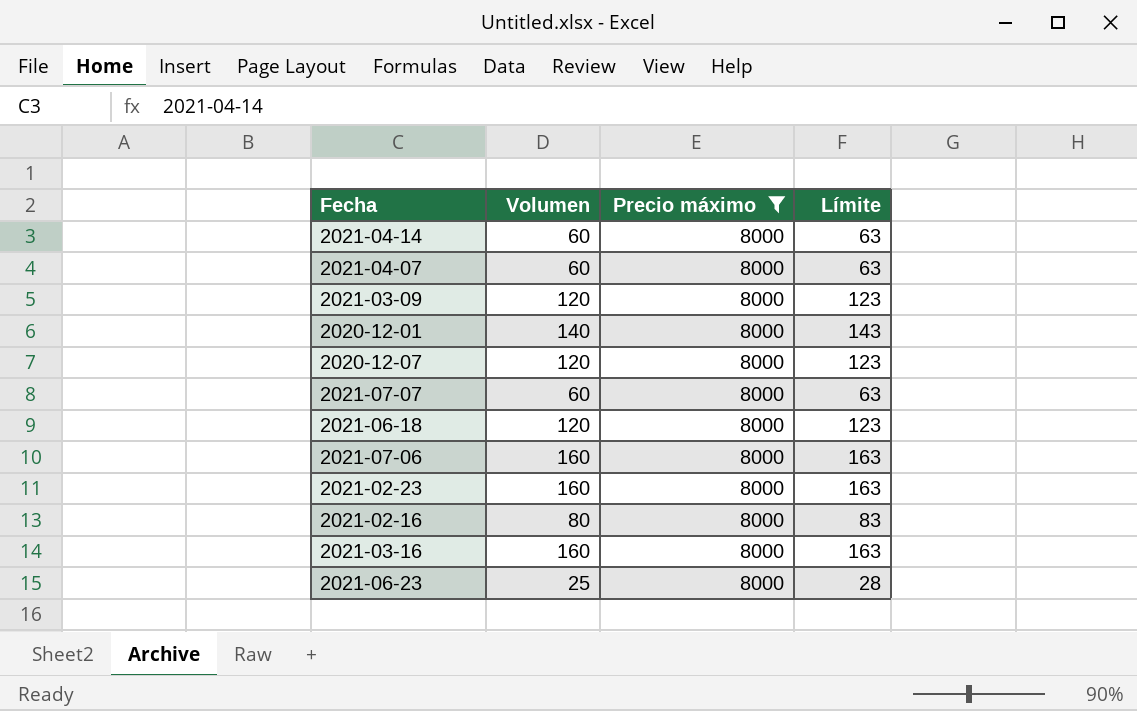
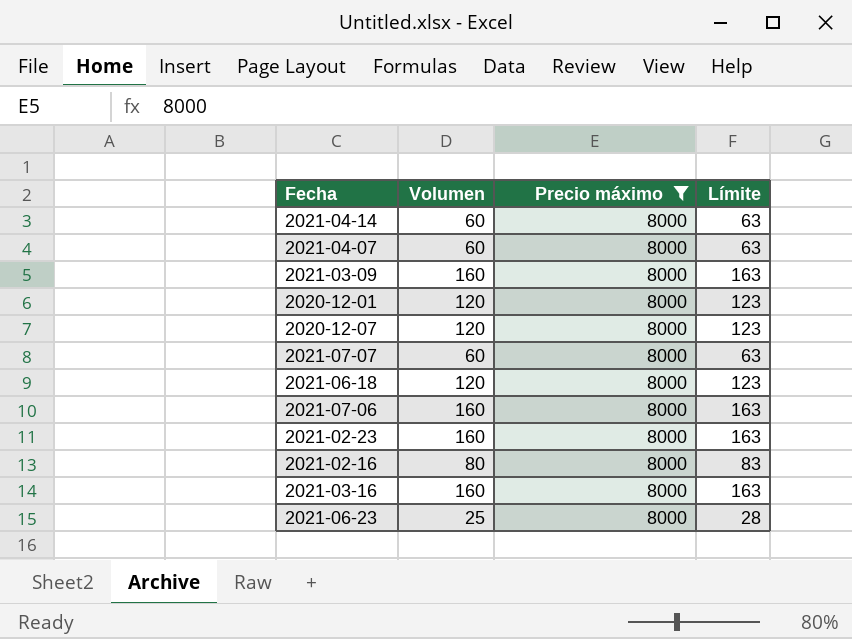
2021-03-09 | Volumen: 120 -> 160
2021-03-09 | Límite: 123 -> 163
2020-12-01 | Volumen: 140 -> 120
2020-12-01 | Límite: 143 -> 123

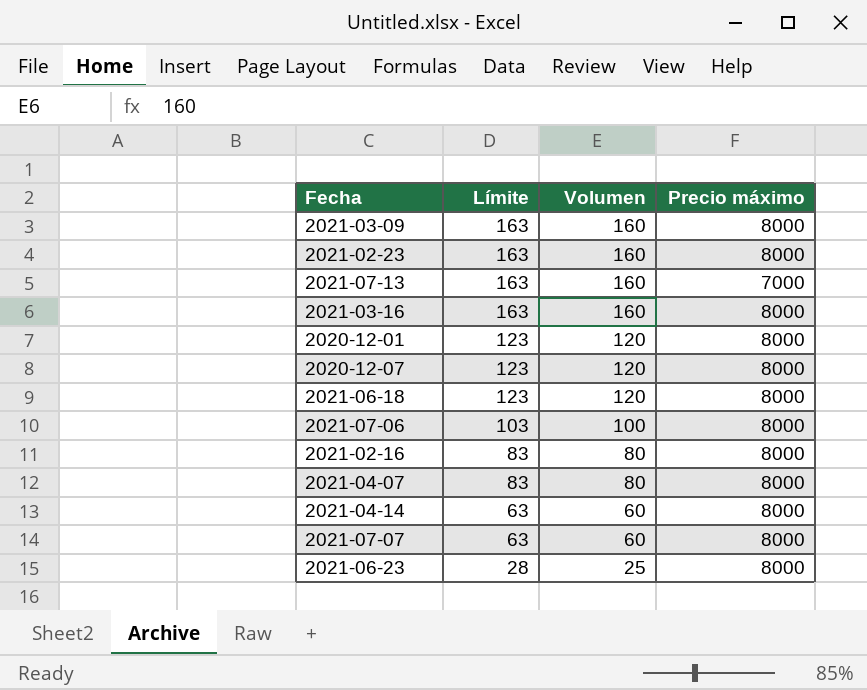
filter: Precio máximo = 8000 -> none
row order: none -> Límite descending
column Límite | position: 4 -> 2
2021-07-06 | Límite: 163 -> 103
2021-07-06 | Volumen: 160 -> 100
2021-04-07 | Límite: 63 -> 83
2021-04-07 | Volumen: 60 -> 80

